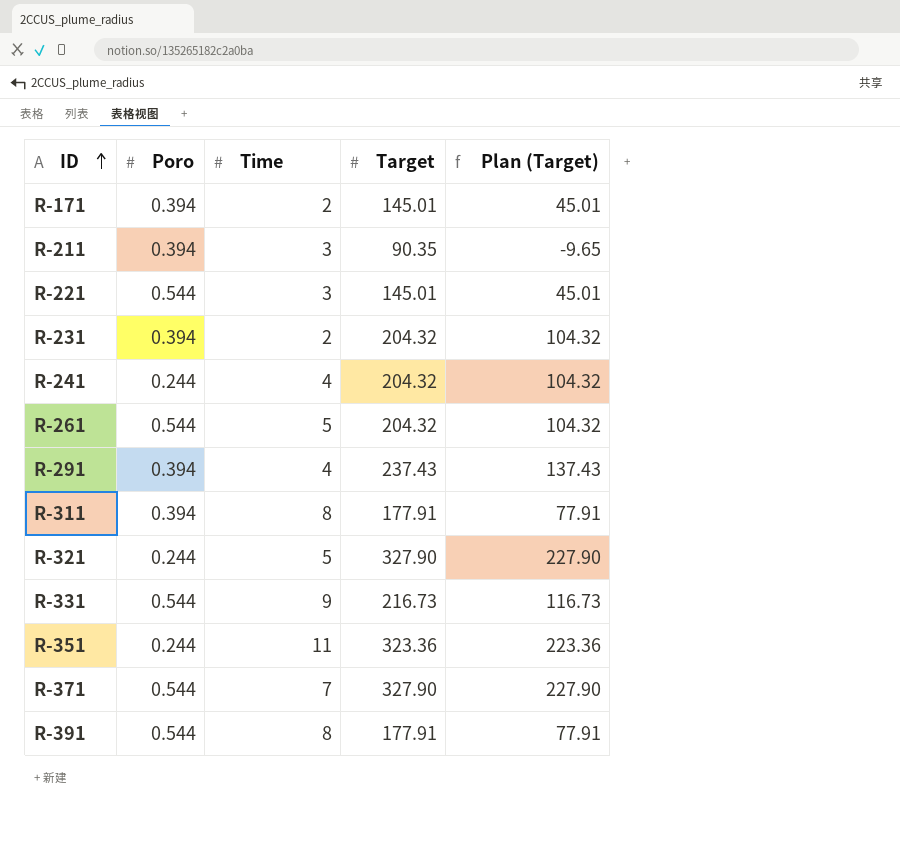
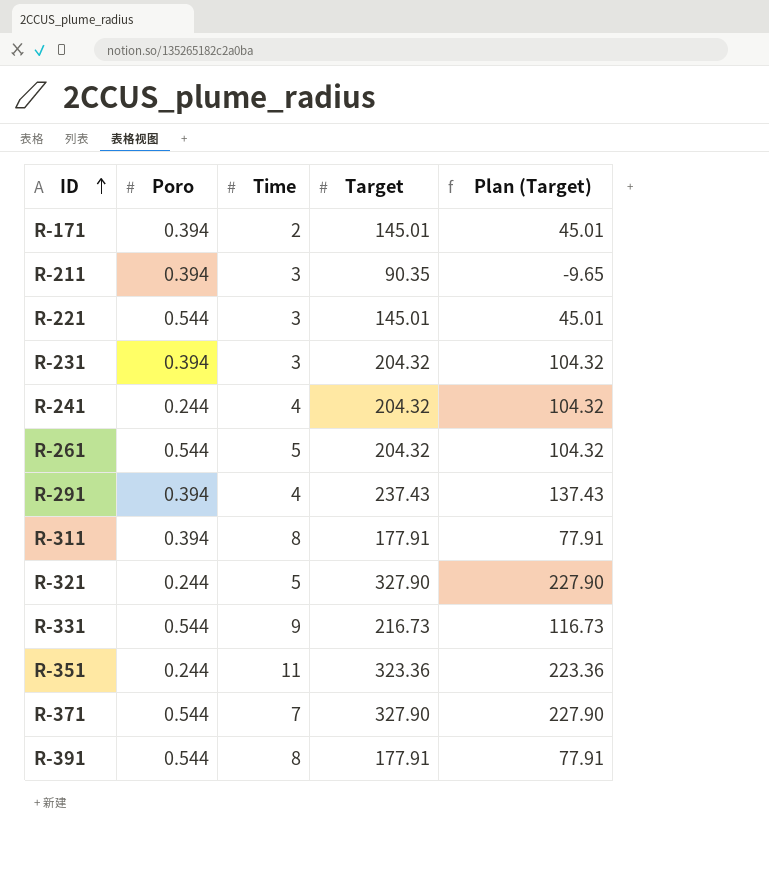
R-231 | Time: 2 -> 3

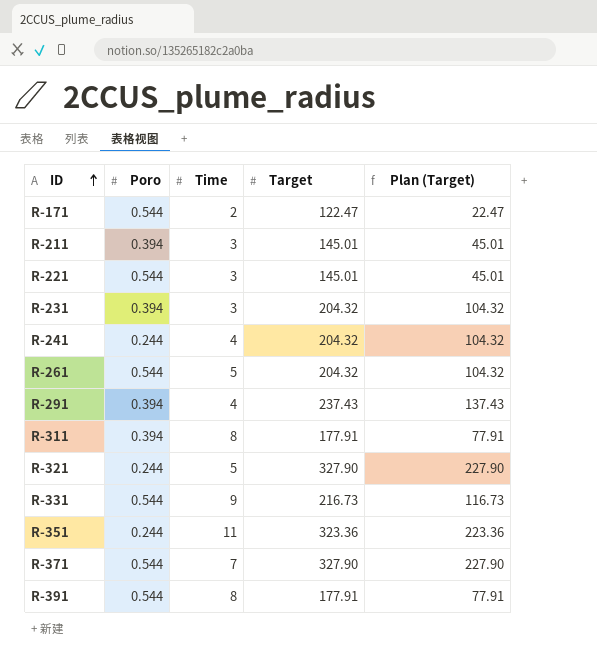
R-171 | Poro: 0.394 -> 0.544
R-171 | Target: 145.01 -> 122.47
R-171 | Plan (Target): 45.01 -> 22.47
R-211 | Target: 90.35 -> 145.01
R-211 | Plan (Target): -9.65 -> 45.01

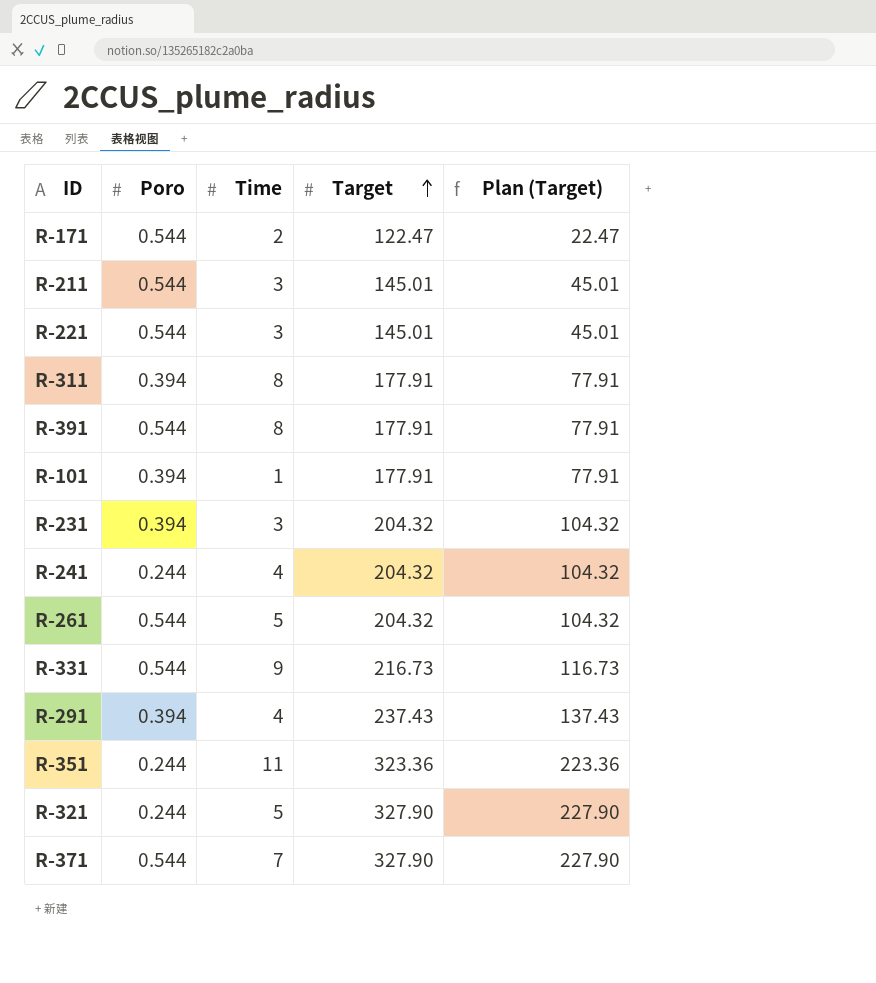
row order: ID ascending -> Target ascending
R-211 | Poro: 0.394 -> 0.544
row R-101: none -> 0.394 | 1 | 177.91 | 77.91

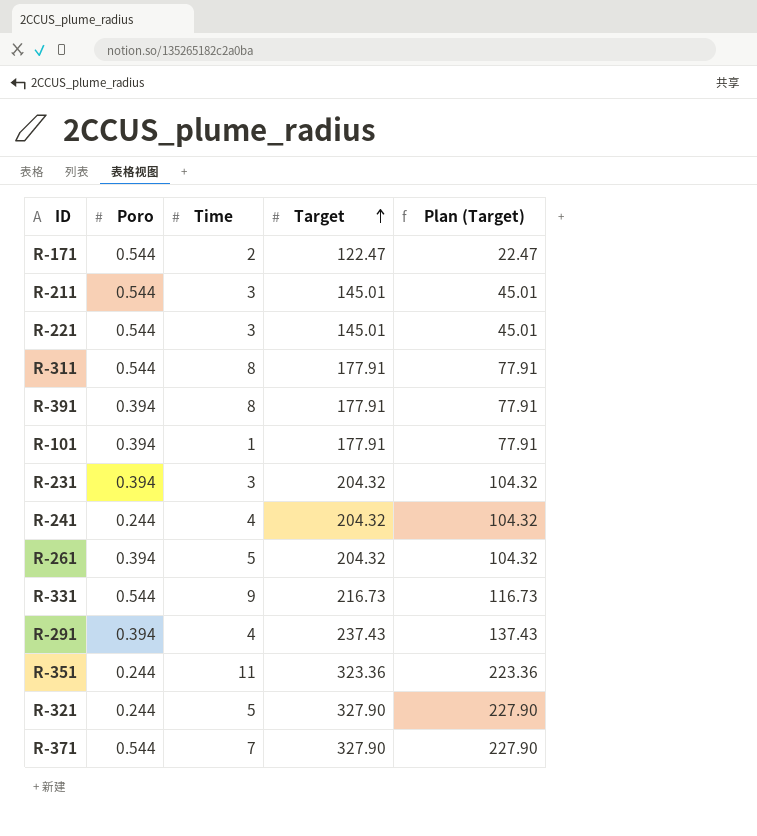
R-311 | Poro: 0.394 -> 0.544
R-391 | Poro: 0.544 -> 0.394
R-261 | Poro: 0.544 -> 0.394

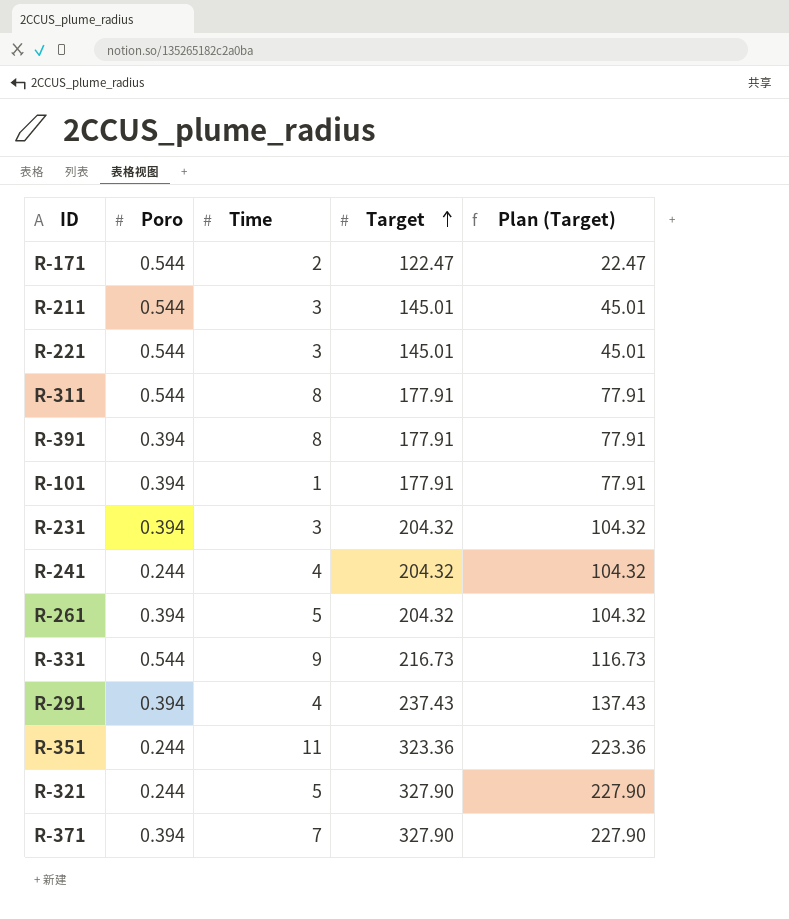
R-371 | Poro: 0.544 -> 0.394

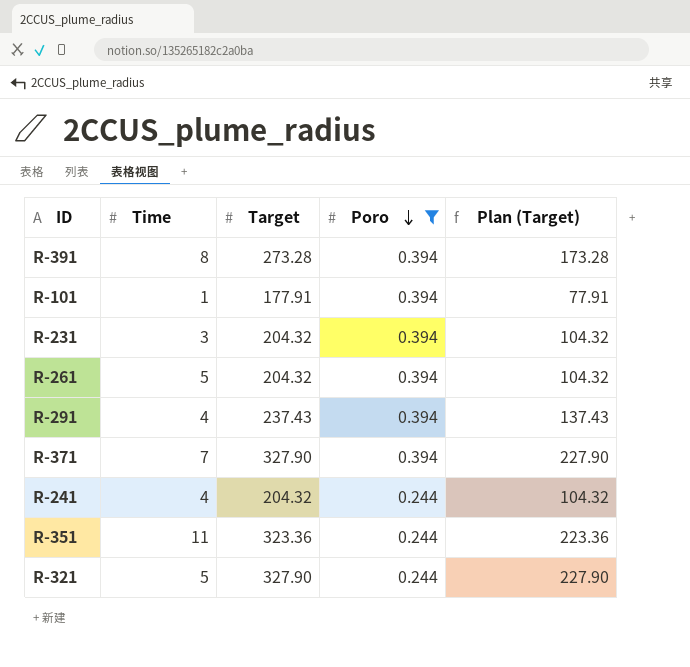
filter: none -> Poro != 0.544
row order: Target ascending -> Poro descending
column Poro | position: 2 -> 4
R-391 | Target: 177.91 -> 273.28
R-391 | Plan (Target): 77.91 -> 173.28

